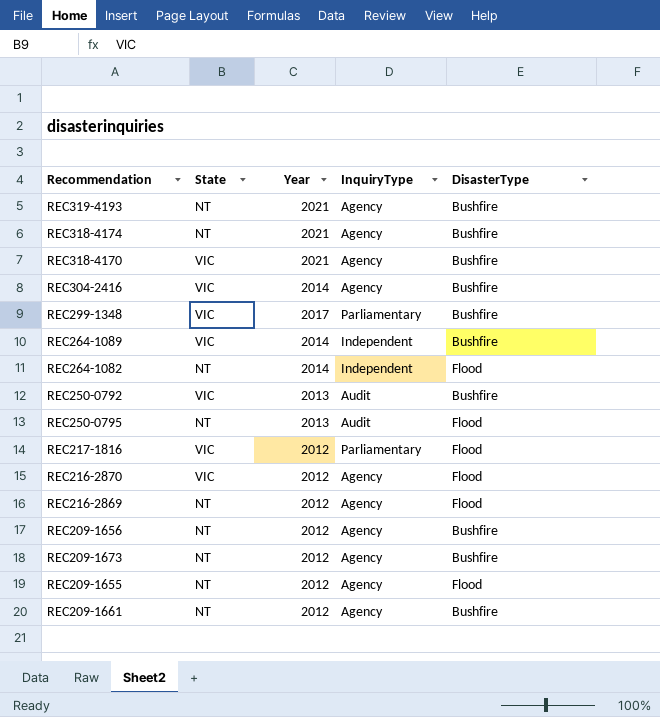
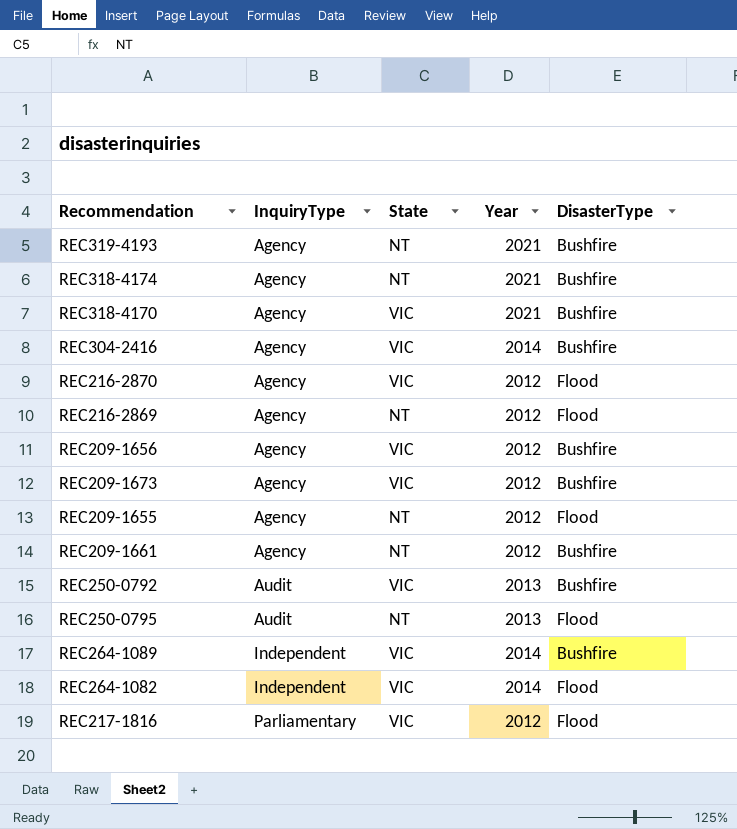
row order: none -> InquiryType ascending
column InquiryType | position: 4 -> 2
row REC299-1348: VIC | 2017 | Parliamentary | Bushfire -> none
REC209-1656 | State: NT -> VIC
REC209-1673 | State: NT -> VIC
REC264-1082 | State: NT -> VIC

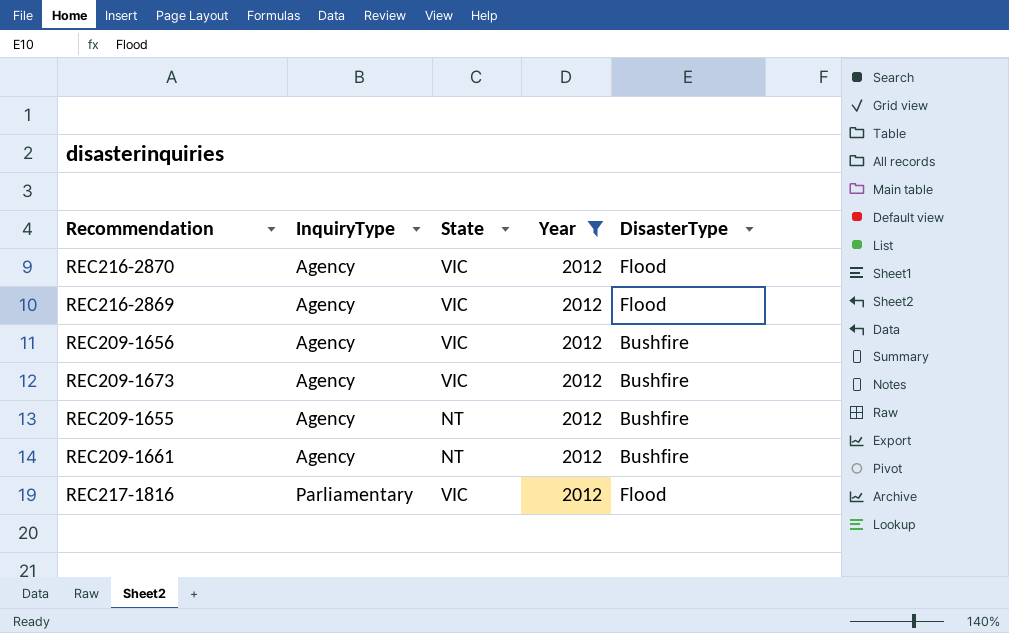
filter: none -> Year = 2012
REC216-2869 | State: NT -> VIC
REC209-1655 | DisasterType: Flood -> Bushfire

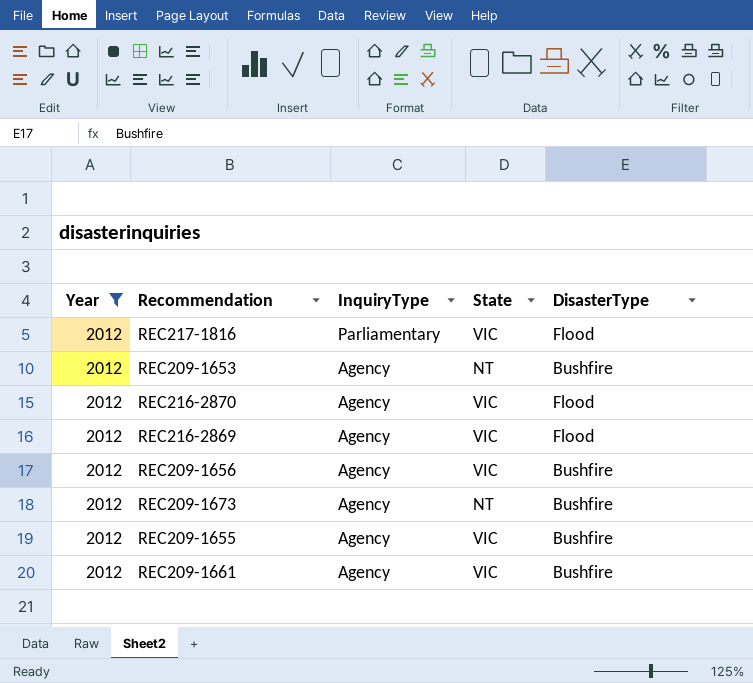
row order: InquiryType ascending -> InquiryType descending
column Year | position: 4 -> 1
row REC209-1653: none -> 2012 | Agency | NT | Bushfire
REC209-1673 | State: VIC -> NT
REC209-1655 | State: NT -> VIC
REC209-1661 | State: NT -> VIC

